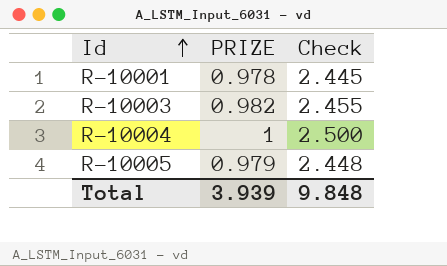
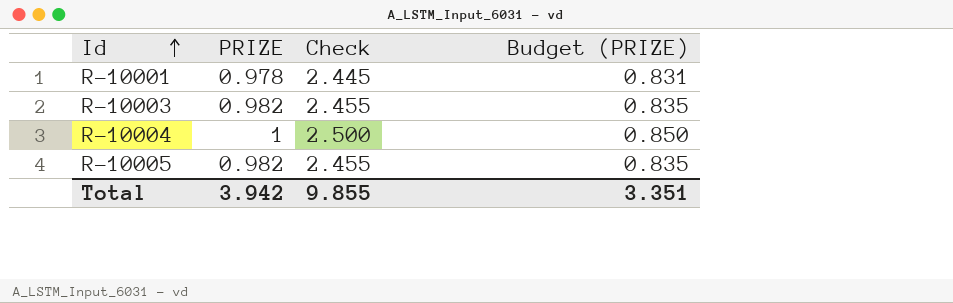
column Budget (PRIZE) | formula: none -> [PRIZE] * 0.85
R-10005 | PRIZE: 0.979 -> 0.982
R-10005 | Check: 2.448 -> 2.455
Total | PRIZE: 3.939 -> 3.942
Total | Check: 9.848 -> 9.855

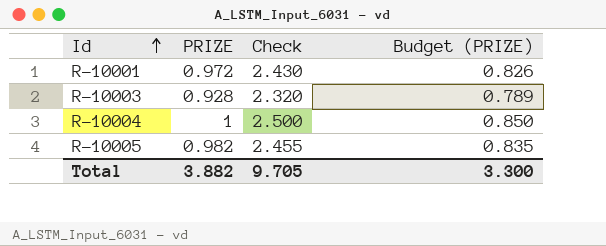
R-10001 | PRIZE: 0.978 -> 0.972
R-10001 | Check: 2.445 -> 2.430
R-10001 | Budget (PRIZE): 0.831 -> 0.826
R-10003 | PRIZE: 0.982 -> 0.928
R-10003 | Check: 2.455 -> 2.320
R-10003 | Budget (PRIZE): 0.835 -> 0.789
Total | PRIZE: 3.942 -> 3.882
Total | Check: 9.855 -> 9.705
Total | Budget (PRIZE): 3.351 -> 3.300

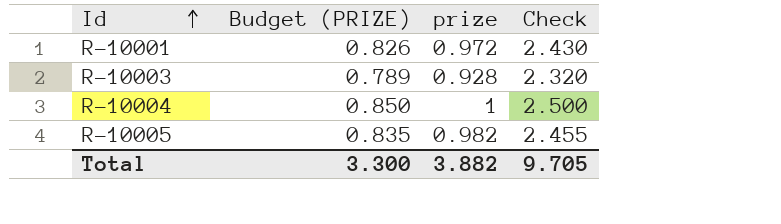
column Budget (PRIZE) | position: 4 -> 2
column name: PRIZE -> prize

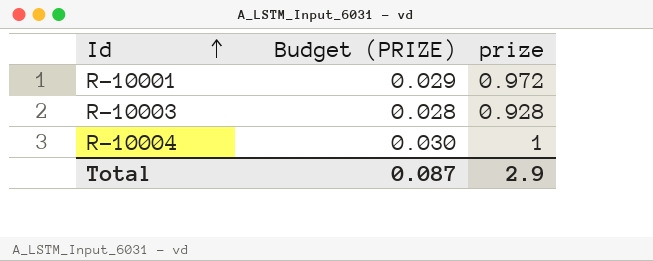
column Check | formula: [prize] * 2.5 -> none
column Budget (PRIZE) | formula: [prize] * 0.85 -> [prize] * 0.03
row R-10005: 0.835 | 0.982 | 2.455 -> none
Total | Budget (PRIZE): 3.300 -> 0.087
Total | prize: 3.882 -> 2.9

